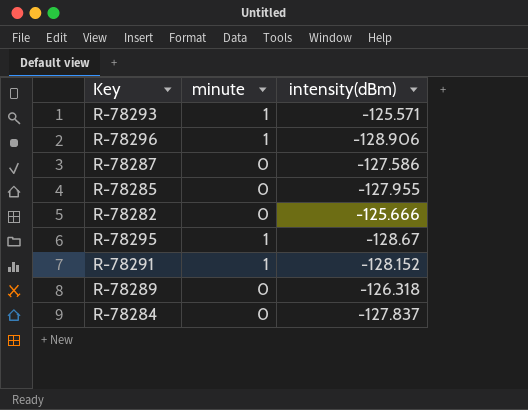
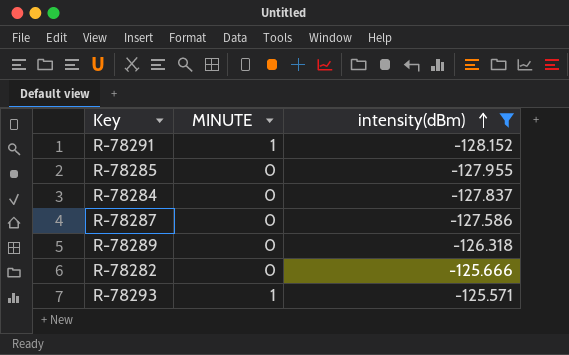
filter: none -> intensity(dBm) >= -128.152
row order: none -> intensity(dBm) ascending
column name: minute -> MINUTE

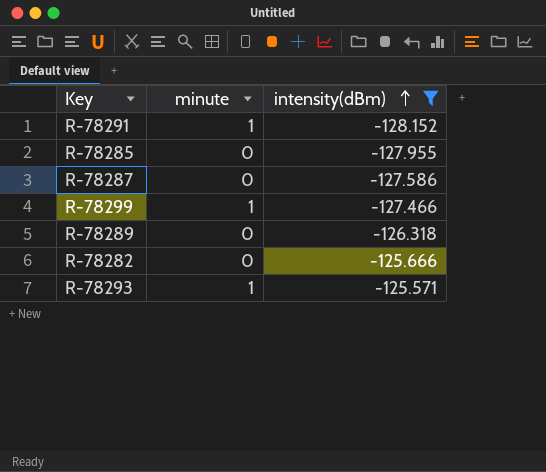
column name: MINUTE -> minute
row R-78284: 0 | -127.837 -> none
row R-78299: none -> 1 | -127.466

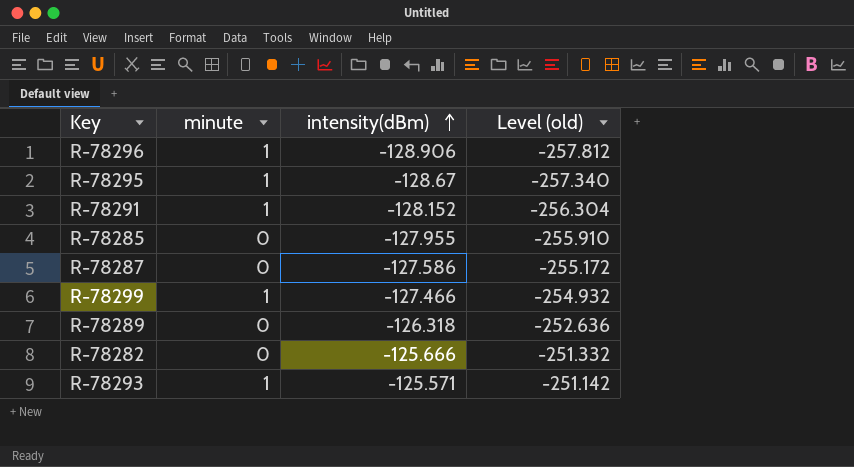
filter: intensity(dBm) >= -128.152 -> none
column Level (old) | formula: none -> [intensity(dBm)] * 2

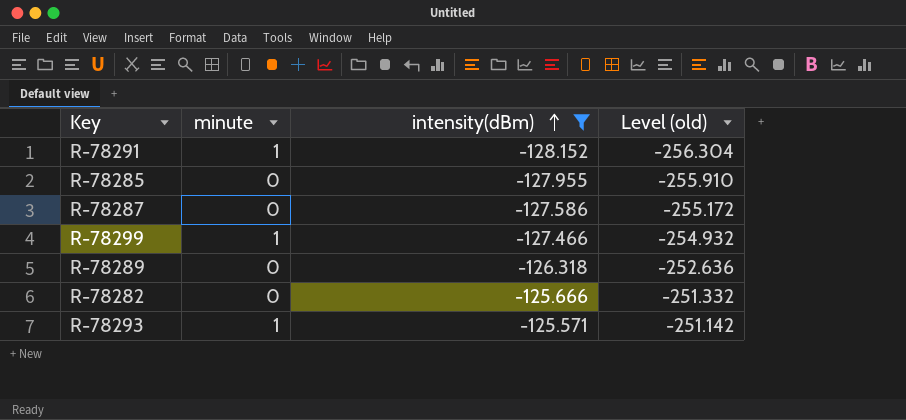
filter: none -> intensity(dBm) >= -128.152

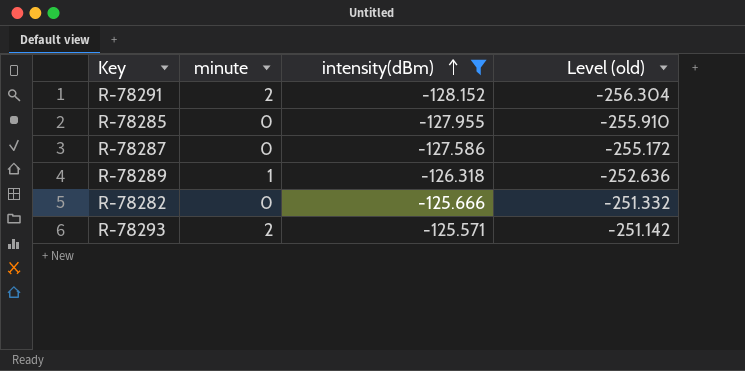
row R-78299: 1 | -127.466 | -254.932 -> none
R-78291 | minute: 1 -> 2
R-78289 | minute: 0 -> 1
R-78293 | minute: 1 -> 2

